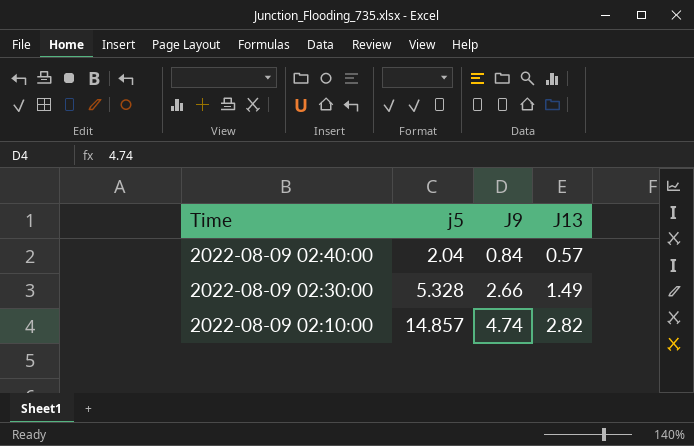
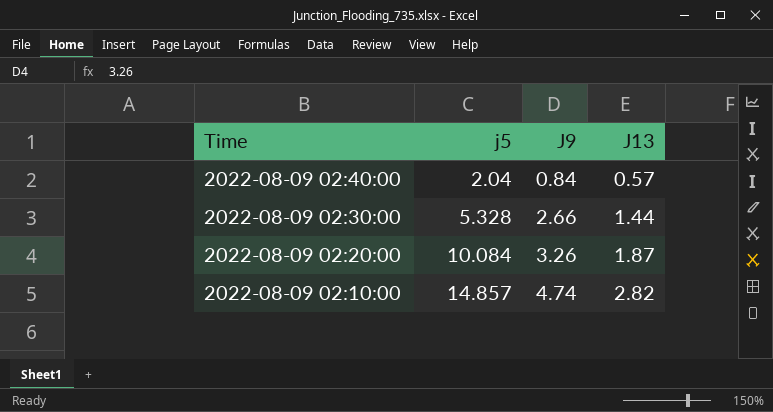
2022-08-09 02:30:00 | J13: 1.49 -> 1.44
row 2022-08-09 02:20:00: none -> 10.084 | 3.26 | 1.87

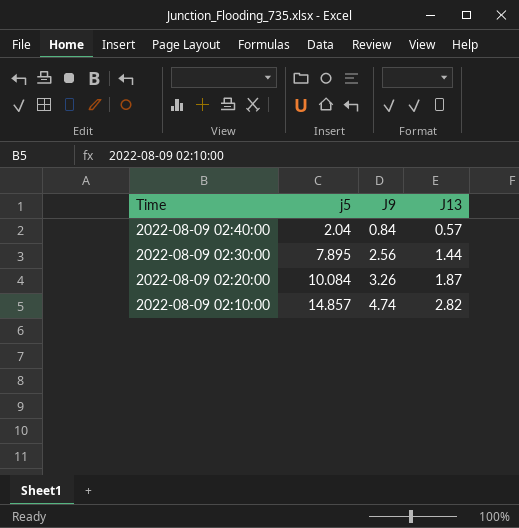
2022-08-09 02:30:00 | j5: 5.328 -> 7.895
2022-08-09 02:30:00 | J9: 2.66 -> 2.56

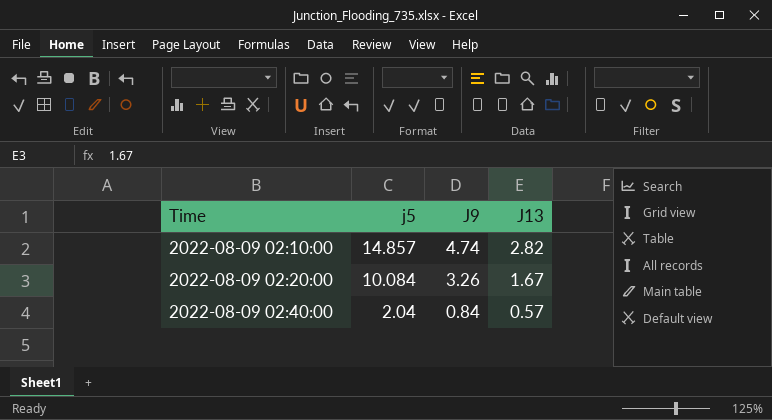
row order: Time descending -> Time ascending
row 2022-08-09 02:30:00: 7.895 | 2.56 | 1.44 -> none
2022-08-09 02:20:00 | J13: 1.87 -> 1.67

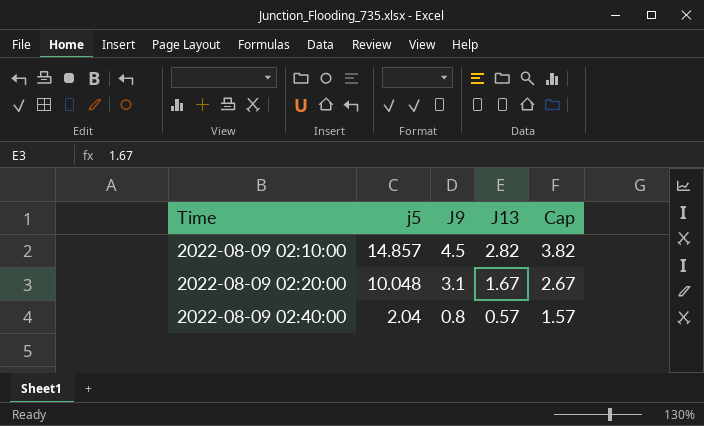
column Cap | formula: none -> [J13] + 1
2022-08-09 02:10:00 | J9: 4.74 -> 4.5
2022-08-09 02:20:00 | j5: 10.084 -> 10.048
2022-08-09 02:20:00 | J9: 3.26 -> 3.1
2022-08-09 02:40:00 | J9: 0.84 -> 0.8

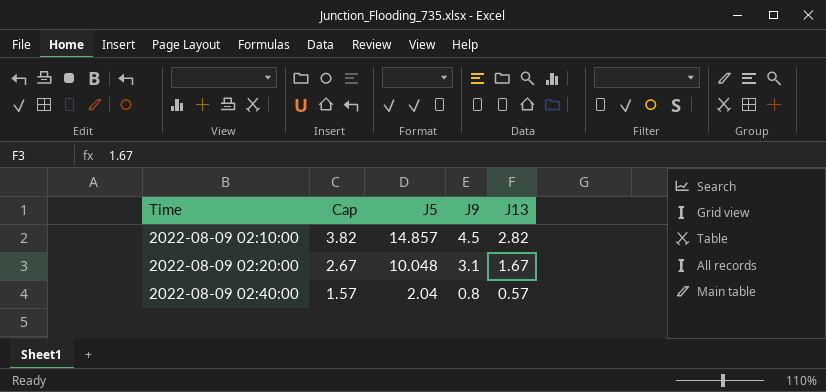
column Cap | position: 5 -> 2
column name: j5 -> J5

